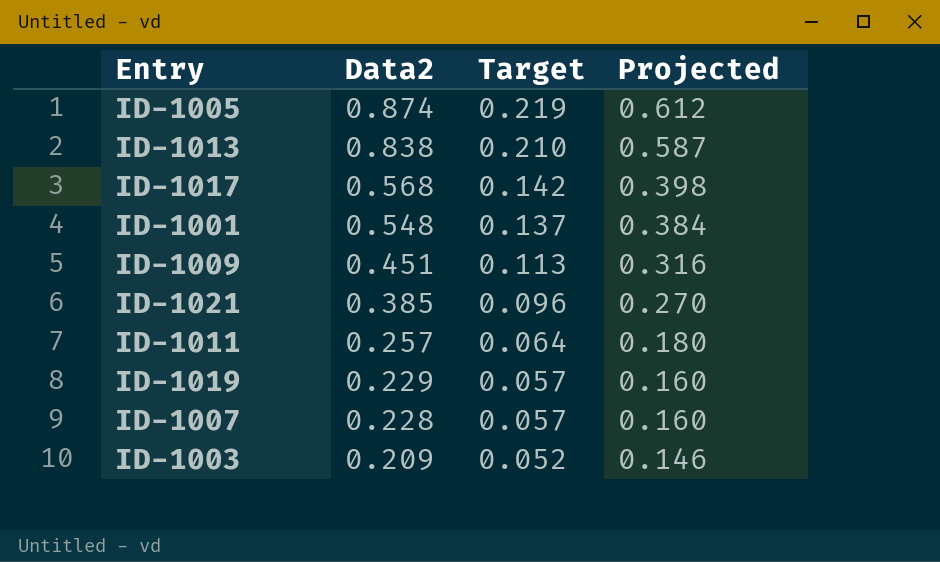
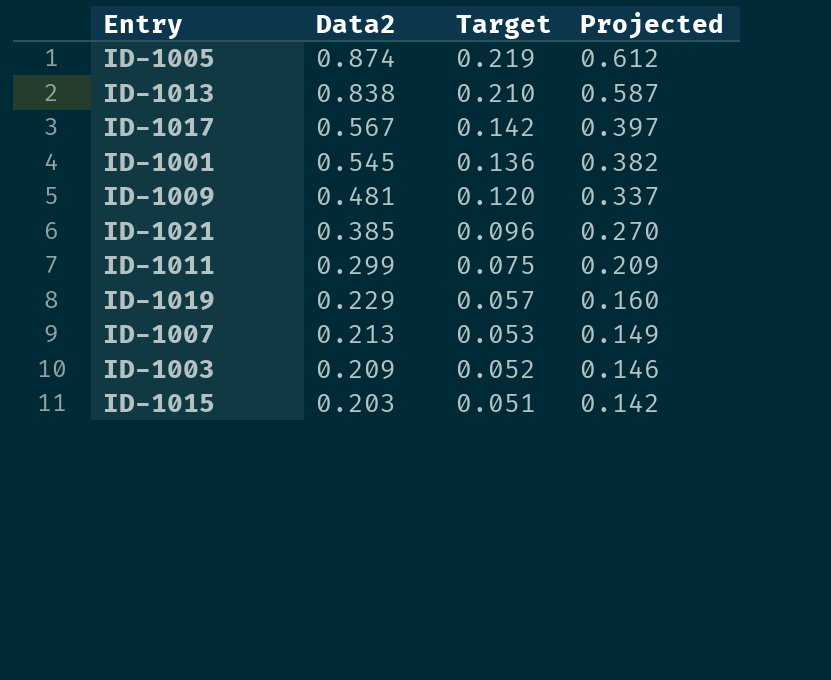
ID-1017 | Data2: 0.568 -> 0.567
ID-1017 | Projected: 0.398 -> 0.397
ID-1001 | Data2: 0.548 -> 0.545
ID-1001 | Target: 0.137 -> 0.136
ID-1001 | Projected: 0.384 -> 0.382
ID-1009 | Data2: 0.451 -> 0.481
ID-1009 | Target: 0.113 -> 0.120
ID-1009 | Projected: 0.316 -> 0.337
ID-1011 | Data2: 0.257 -> 0.299
ID-1011 | Target: 0.064 -> 0.075
ID-1011 | Projected: 0.180 -> 0.209
ID-1007 | Data2: 0.228 -> 0.213
ID-1007 | Target: 0.057 -> 0.053
ID-1007 | Projected: 0.160 -> 0.149
row ID-1015: none -> 0.203 | 0.051 | 0.142

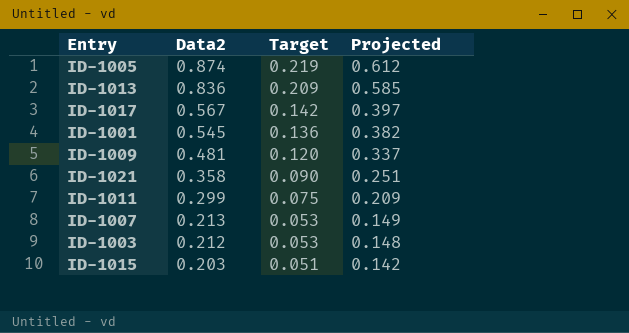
row ID-1019: 0.229 | 0.057 | 0.160 -> none
ID-1013 | Data2: 0.838 -> 0.836
ID-1013 | Target: 0.210 -> 0.209
ID-1013 | Projected: 0.587 -> 0.585
ID-1021 | Data2: 0.385 -> 0.358
ID-1021 | Target: 0.096 -> 0.090
ID-1021 | Projected: 0.270 -> 0.251
ID-1003 | Data2: 0.209 -> 0.212
ID-1003 | Target: 0.052 -> 0.053
ID-1003 | Projected: 0.146 -> 0.148

